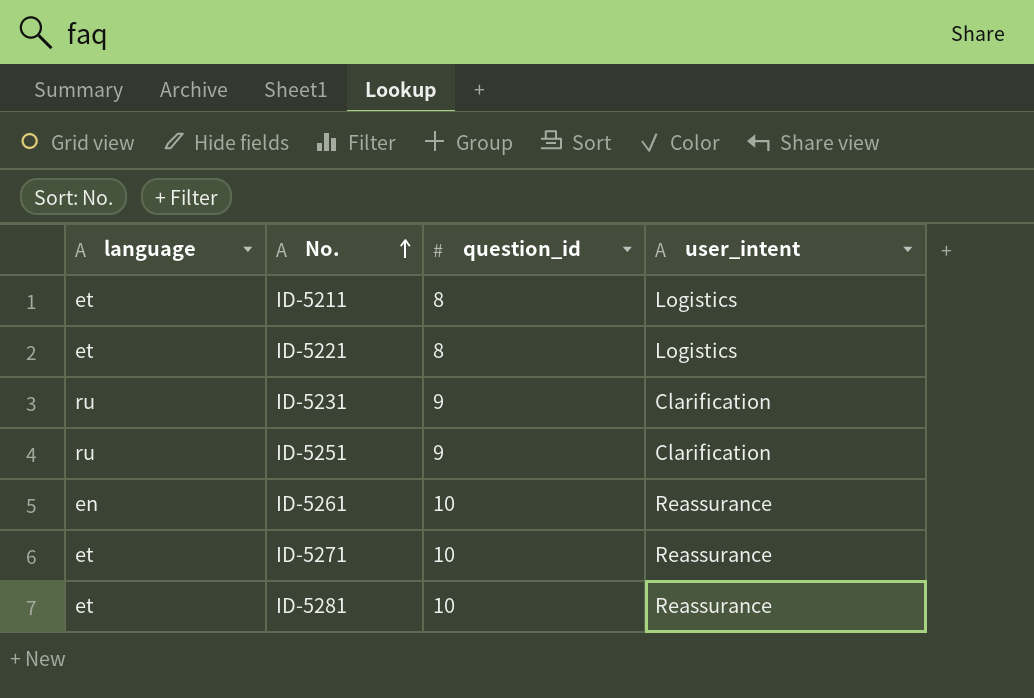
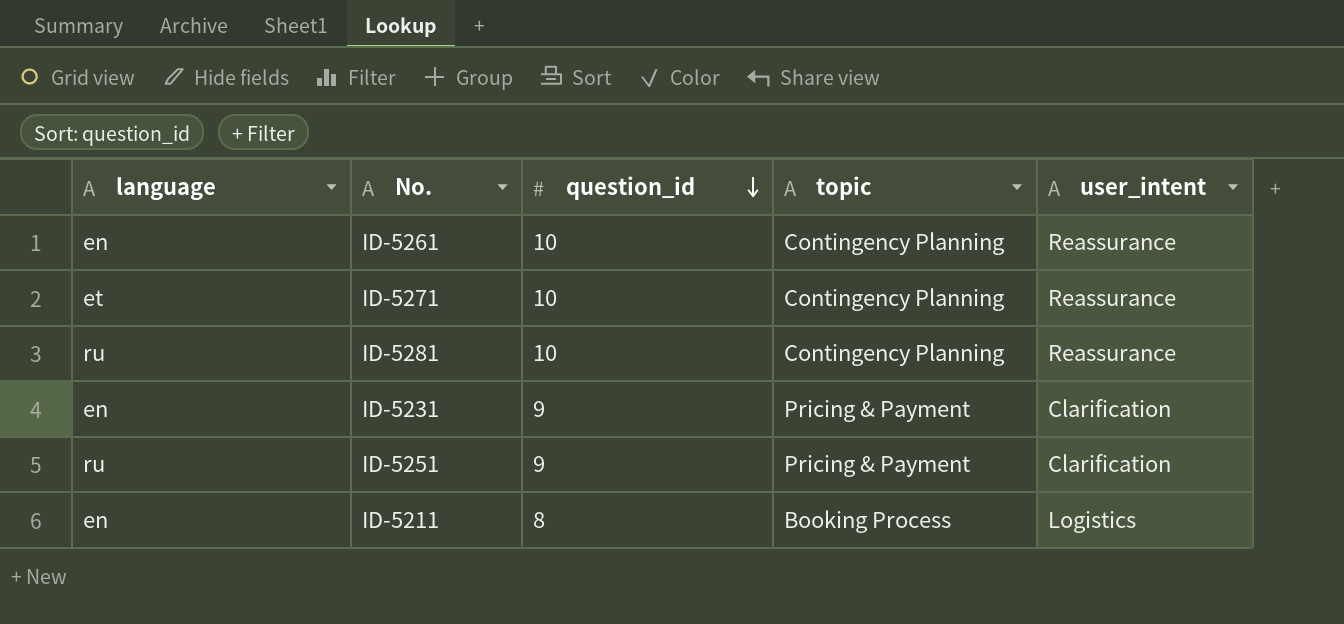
row order: No. ascending -> question_id descending
column topic | position: none -> 4
row ID-5221: et | 8 | Logistics -> none
ID-5281 | language: et -> ru
ID-5231 | language: ru -> en
ID-5211 | language: et -> en

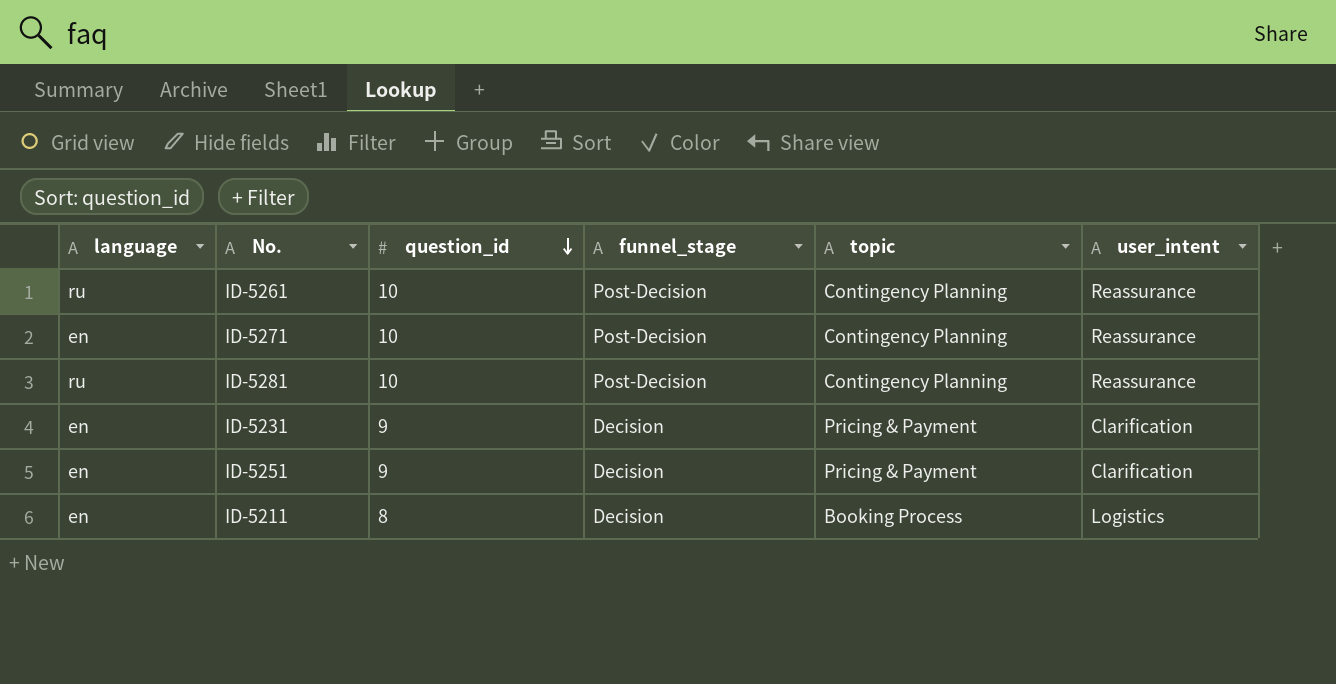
column funnel_stage | position: none -> 4
ID-5261 | language: en -> ru
ID-5271 | language: et -> en
ID-5251 | language: ru -> en

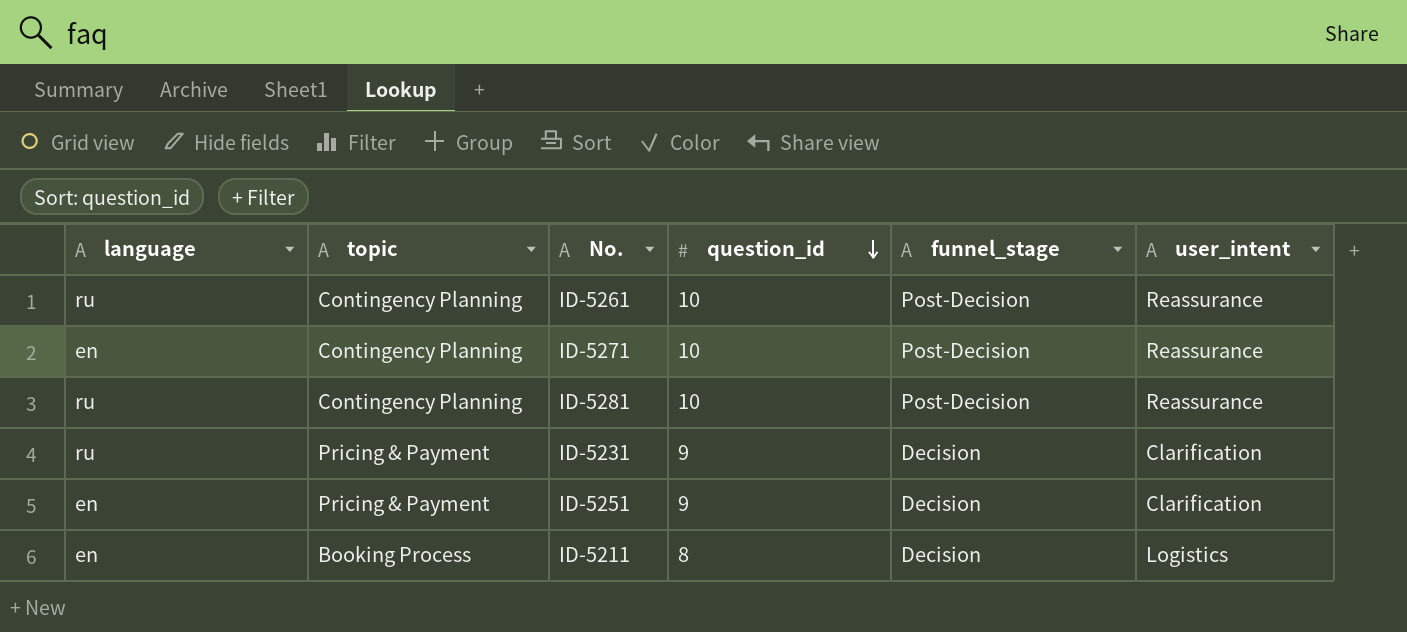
column topic | position: 5 -> 2
ID-5231 | language: en -> ru

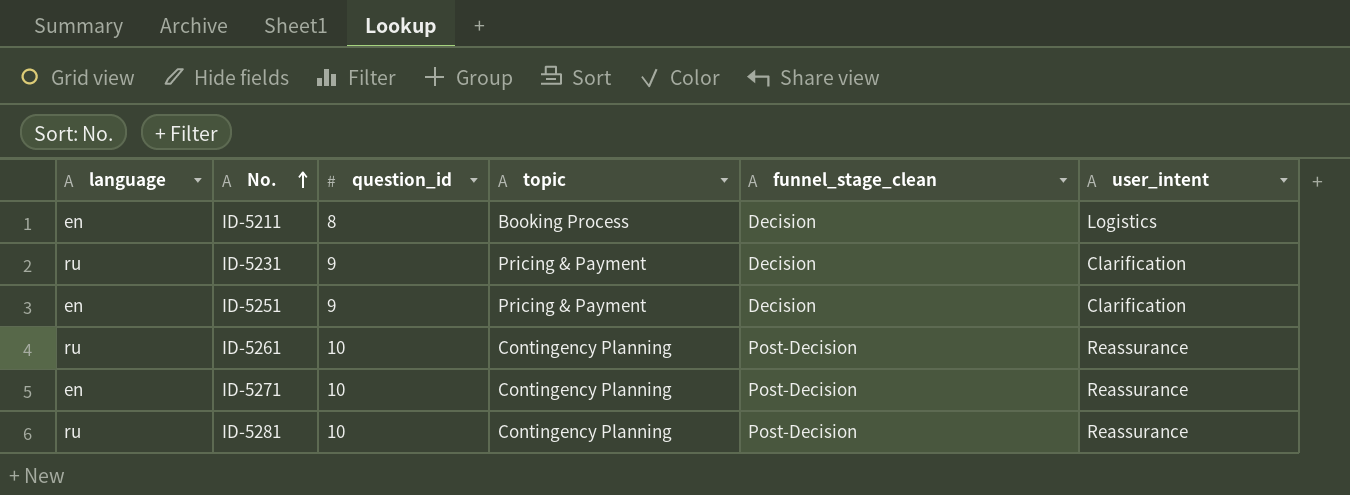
row order: question_id descending -> No. ascending
column topic | position: 2 -> 4
column name: funnel_stage -> funnel_stage_clean

